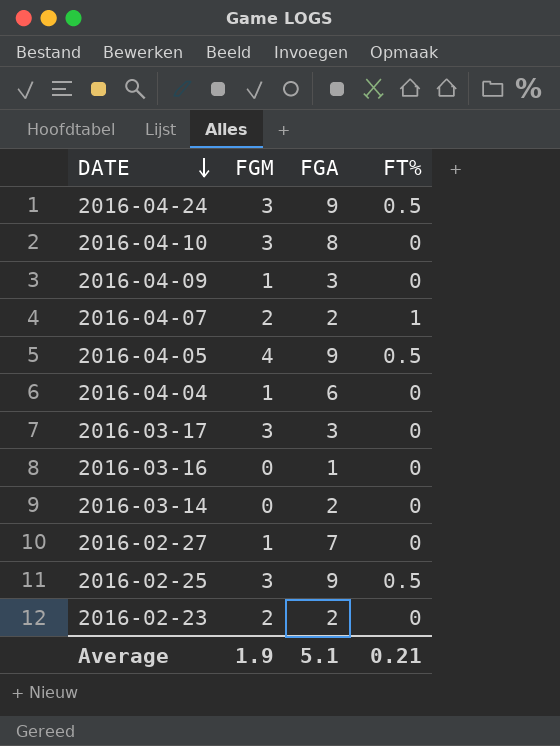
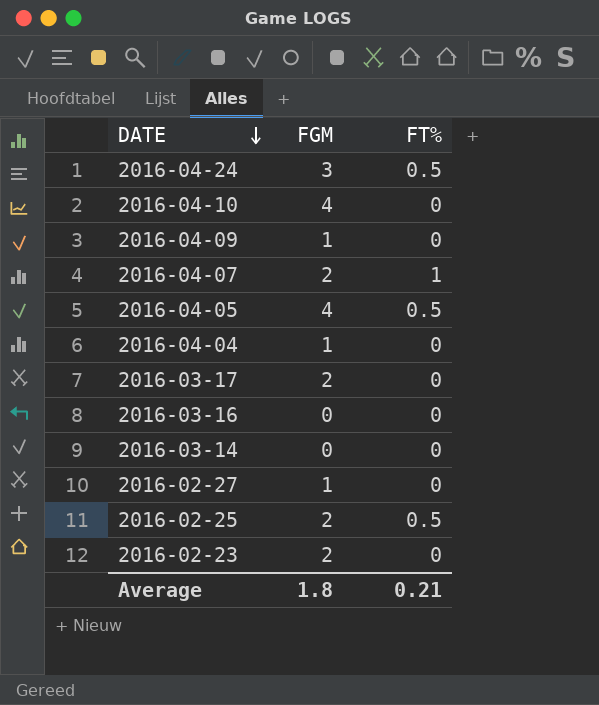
column FGA | position: 3 -> none
2016-04-10 | FGM: 3 -> 4
2016-03-17 | FGM: 3 -> 2
2016-02-25 | FGM: 3 -> 2
Average | FGM: 1.9 -> 1.8

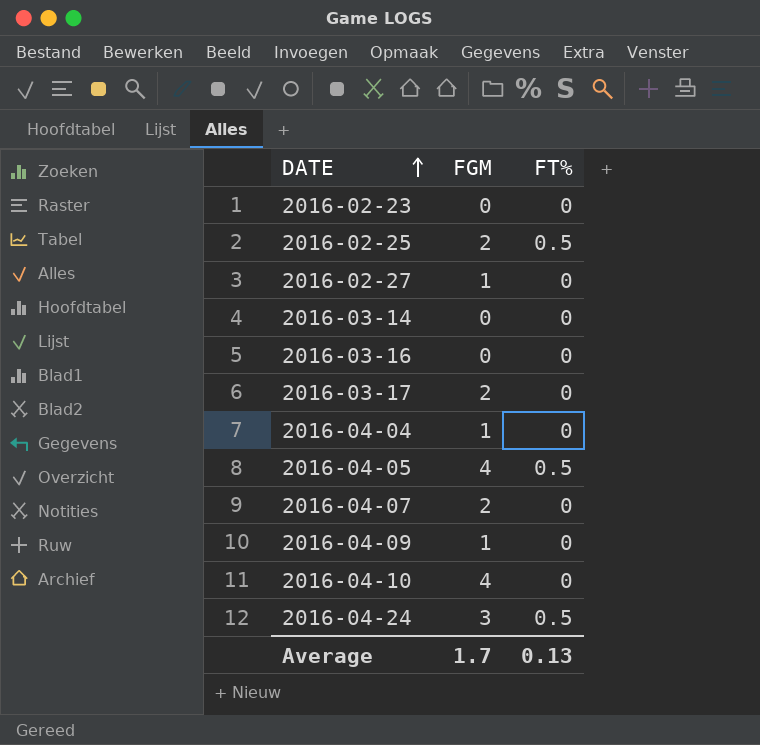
row order: DATE descending -> DATE ascending
2016-02-23 | FGM: 2 -> 0
2016-04-07 | FT%: 1 -> 0
Average | FGM: 1.8 -> 1.7
Average | FT%: 0.21 -> 0.13

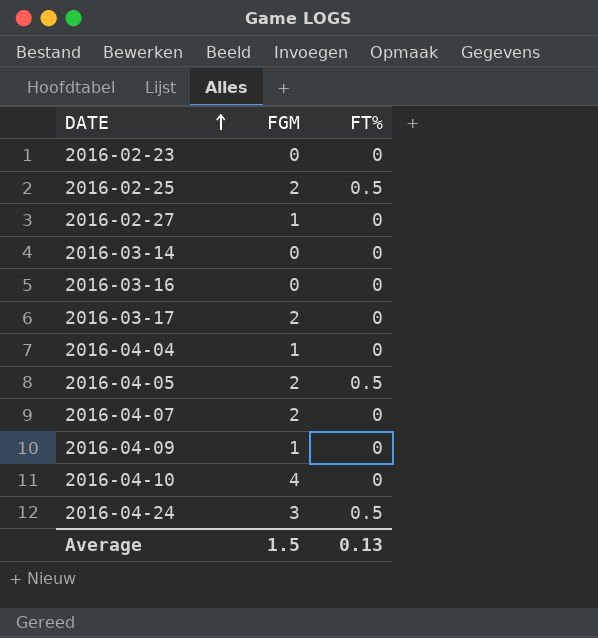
2016-04-05 | FGM: 4 -> 2
Average | FGM: 1.7 -> 1.5

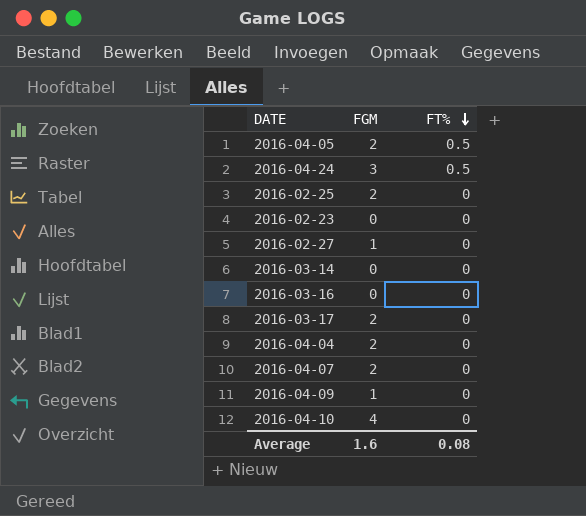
row order: DATE ascending -> FT% descending
2016-02-25 | FT%: 0.5 -> 0
2016-04-04 | FGM: 1 -> 2
Average | FGM: 1.5 -> 1.6
Average | FT%: 0.13 -> 0.08

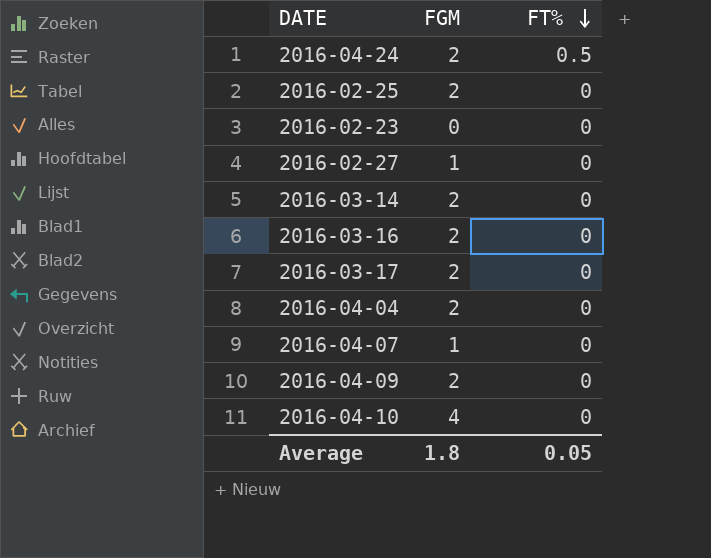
row 2016-04-05: 2 | 0.5 -> none
2016-04-24 | FGM: 3 -> 2
2016-03-14 | FGM: 0 -> 2
2016-03-16 | FGM: 0 -> 2
2016-04-07 | FGM: 2 -> 1
2016-04-09 | FGM: 1 -> 2
Average | FGM: 1.6 -> 1.8
Average | FT%: 0.08 -> 0.05

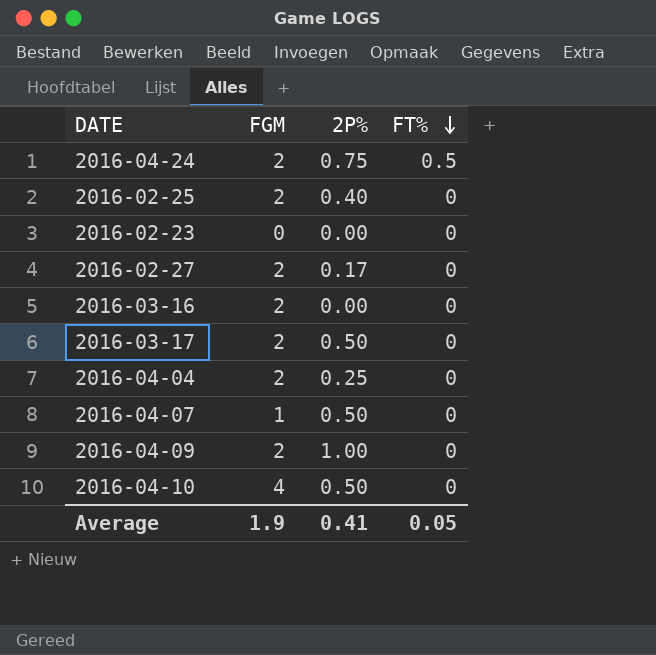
column 2P% | position: none -> 3
row 2016-03-14: 2 | 0 -> none
2016-02-27 | FGM: 1 -> 2
Average | FGM: 1.8 -> 1.9

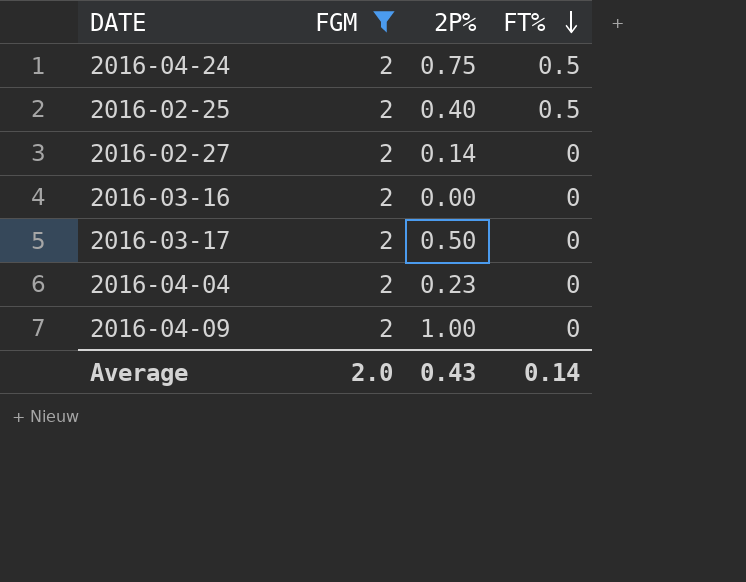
filter: none -> FGM = 2
2016-02-25 | FT%: 0 -> 0.5
2016-02-27 | 2P%: 0.17 -> 0.14
2016-04-04 | 2P%: 0.25 -> 0.23
Average | FGM: 1.9 -> 2.0
Average | 2P%: 0.41 -> 0.43
Average | FT%: 0.05 -> 0.14

